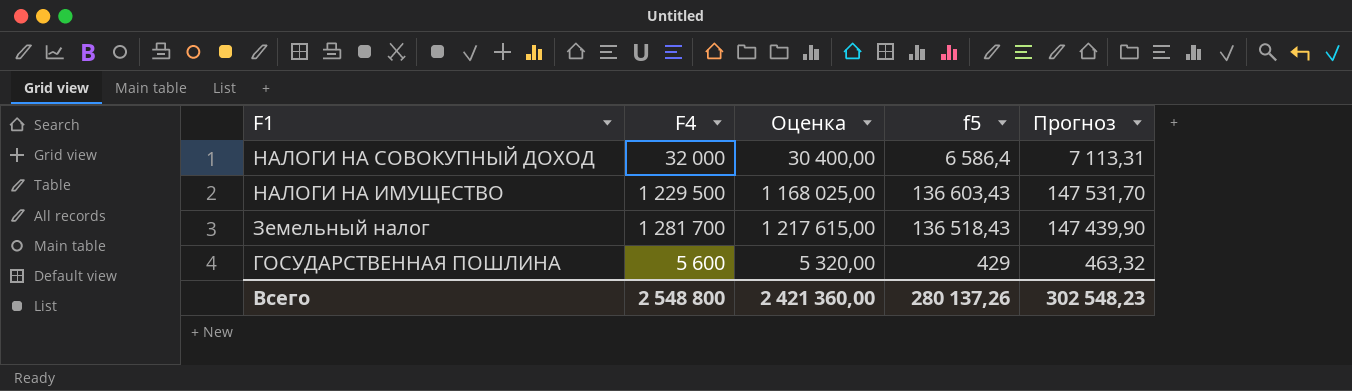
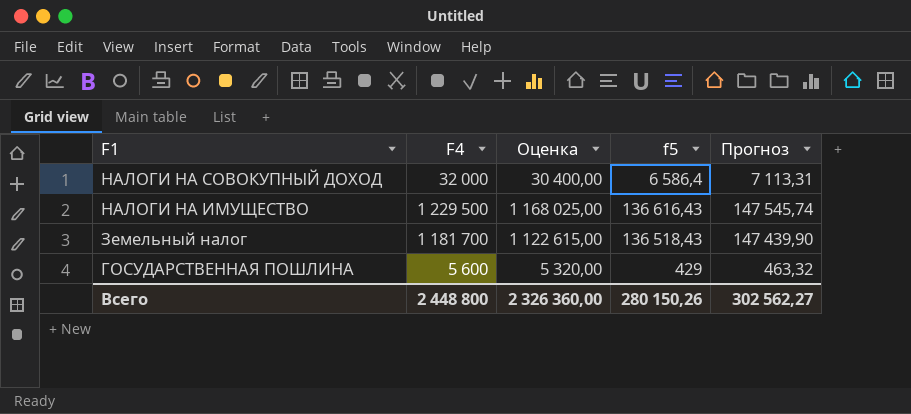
НАЛОГИ НА ИМУЩЕСТВО | f5: 136 603,43 -> 136 616,43
НАЛОГИ НА ИМУЩЕСТВО | Прогноз: 147 531,70 -> 147 545,74
Земельный налог | F4: 1 281 700 -> 1 181 700
Земельный налог | Оценка: 1 217 615,00 -> 1 122 615,00
Всего | F4: 2 548 800 -> 2 448 800
Всего | Оценка: 2 421 360,00 -> 2 326 360,00
Всего | f5: 280 137,26 -> 280 150,26
Всего | Прогноз: 302 548,23 -> 302 562,27

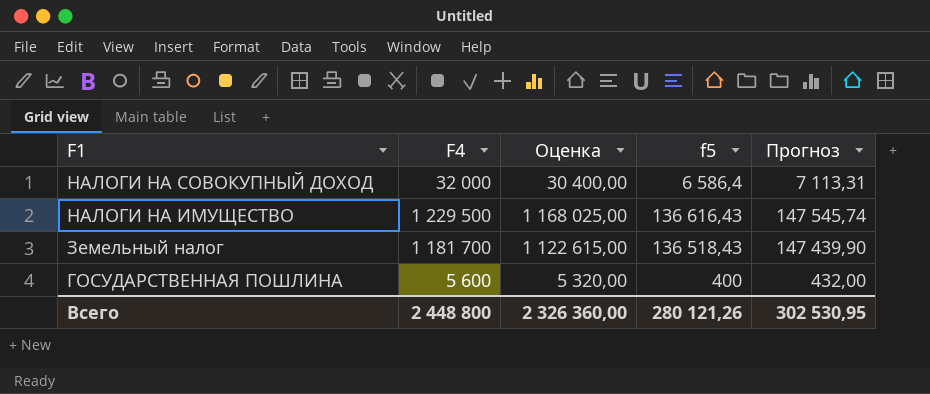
ГОСУДАРСТВЕННАЯ ПОШЛИНА | f5: 429 -> 400
ГОСУДАРСТВЕННАЯ ПОШЛИНА | Прогноз: 463,32 -> 432,00
Всего | f5: 280 150,26 -> 280 121,26
Всего | Прогноз: 302 562,27 -> 302 530,95

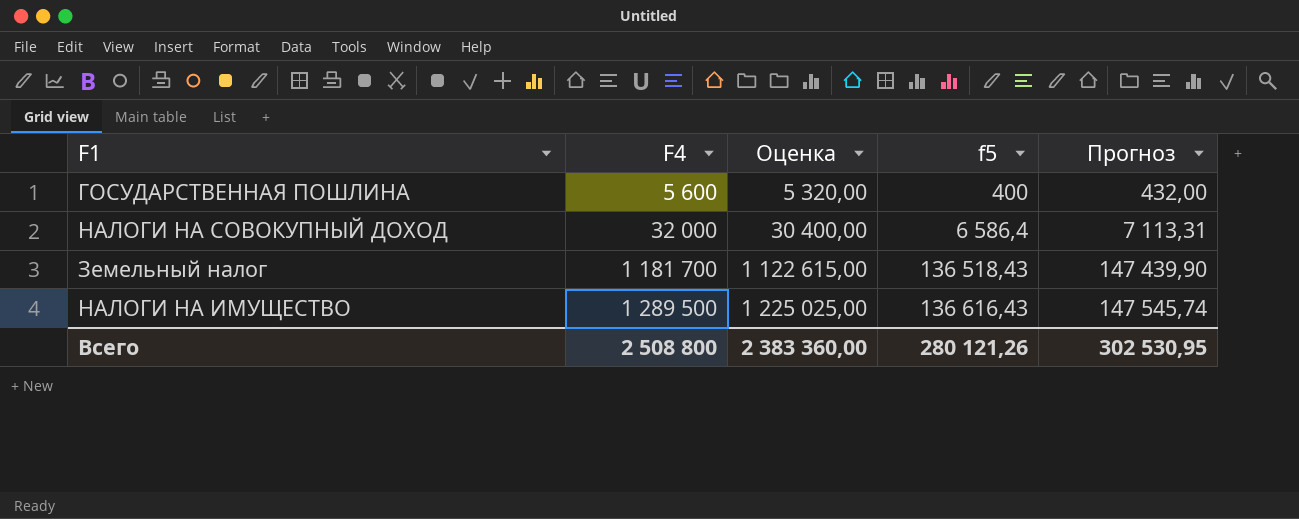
row order: F1 descending -> F4 ascending
НАЛОГИ НА ИМУЩЕСТВО | F4: 1 229 500 -> 1 289 500
НАЛОГИ НА ИМУЩЕСТВО | Оценка: 1 168 025,00 -> 1 225 025,00
Всего | F4: 2 448 800 -> 2 508 800
Всего | Оценка: 2 326 360,00 -> 2 383 360,00

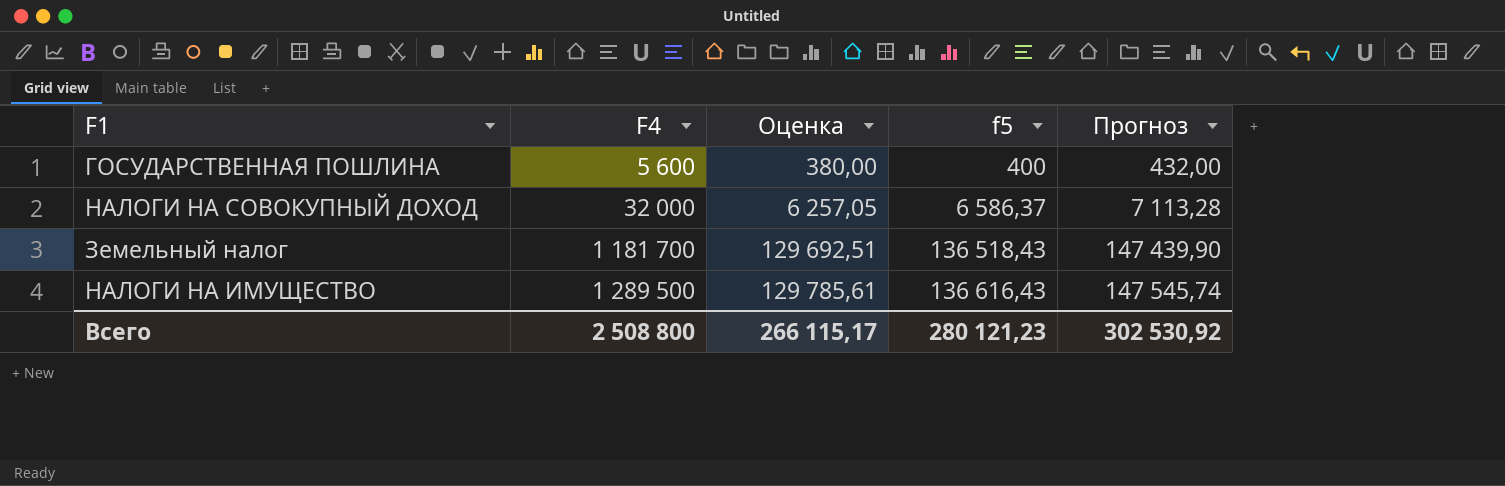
column Оценка | formula: [F4] * 0,95 -> [f5] * 0,95
НАЛОГИ НА СОВОКУПНЫЙ ДОХОД | f5: 6 586,4 -> 6 586,37
НАЛОГИ НА СОВОКУПНЫЙ ДОХОД | Прогноз: 7 113,31 -> 7 113,28
Всего | Оценка: 2 383 360,00 -> 266 115,17
Всего | f5: 280 121,26 -> 280 121,23
Всего | Прогноз: 302 530,95 -> 302 530,92

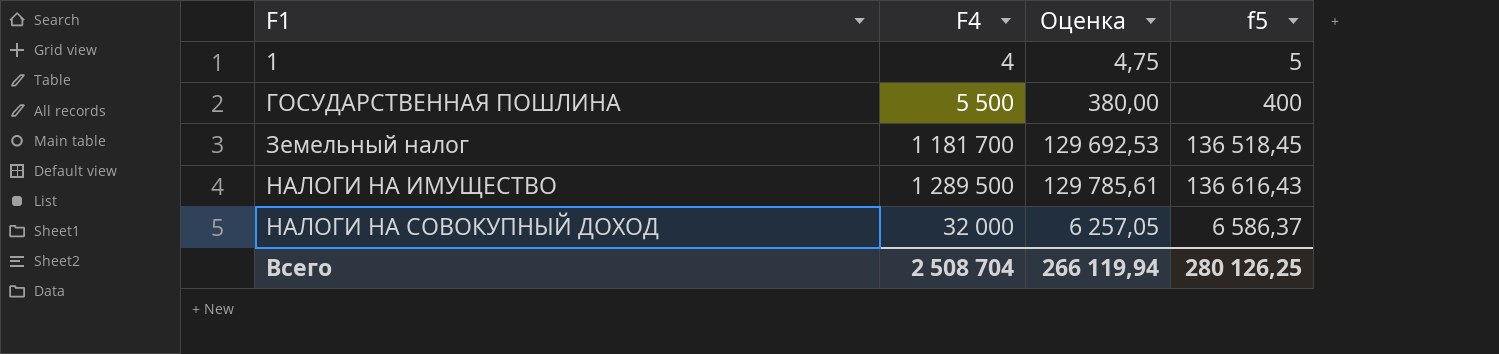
row order: F4 ascending -> F1 ascending
column Прогноз | formula: [f5] * 1,08 -> none
row 1: none -> 4 | 4,75 | 5
ГОСУДАРСТВЕННАЯ ПОШЛИНА | F4: 5 600 -> 5 500
Земельный налог | Оценка: 129 692,51 -> 129 692,53
Земельный налог | f5: 136 518,43 -> 136 518,45
Всего | F4: 2 508 800 -> 2 508 704
Всего | Оценка: 266 115,17 -> 266 119,94
Всего | f5: 280 121,23 -> 280 126,25

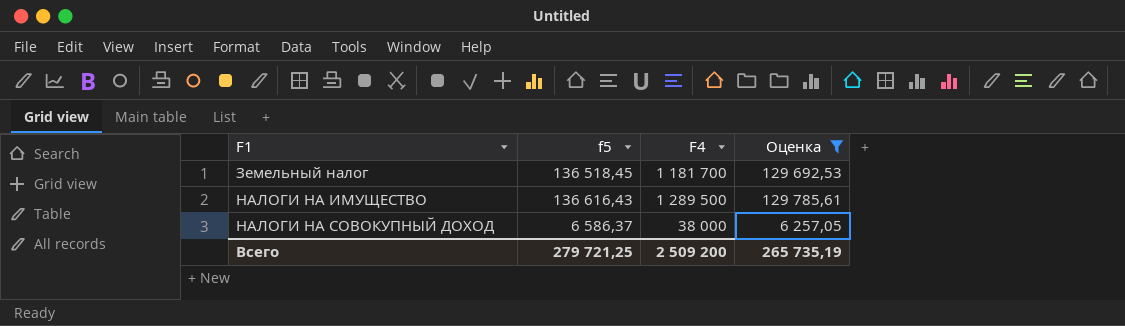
filter: none -> Оценка >= 6 257,05
column f5 | position: 4 -> 2
НАЛОГИ НА СОВОКУПНЫЙ ДОХОД | F4: 32 000 -> 38 000
Всего | f5: 280 126,25 -> 279 721,25
Всего | F4: 2 508 704 -> 2 509 200
Всего | Оценка: 266 119,94 -> 265 735,19

